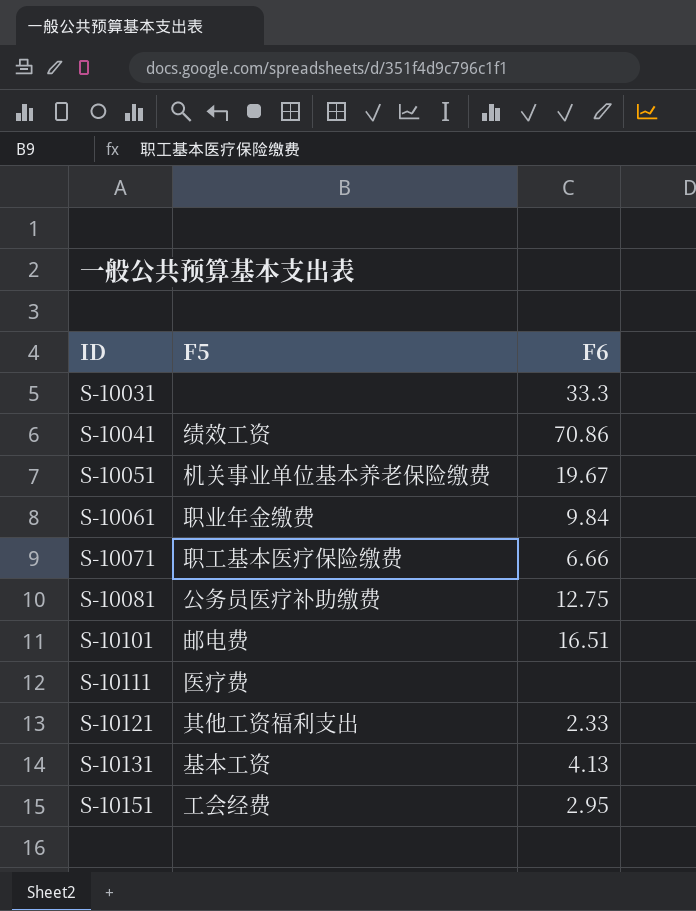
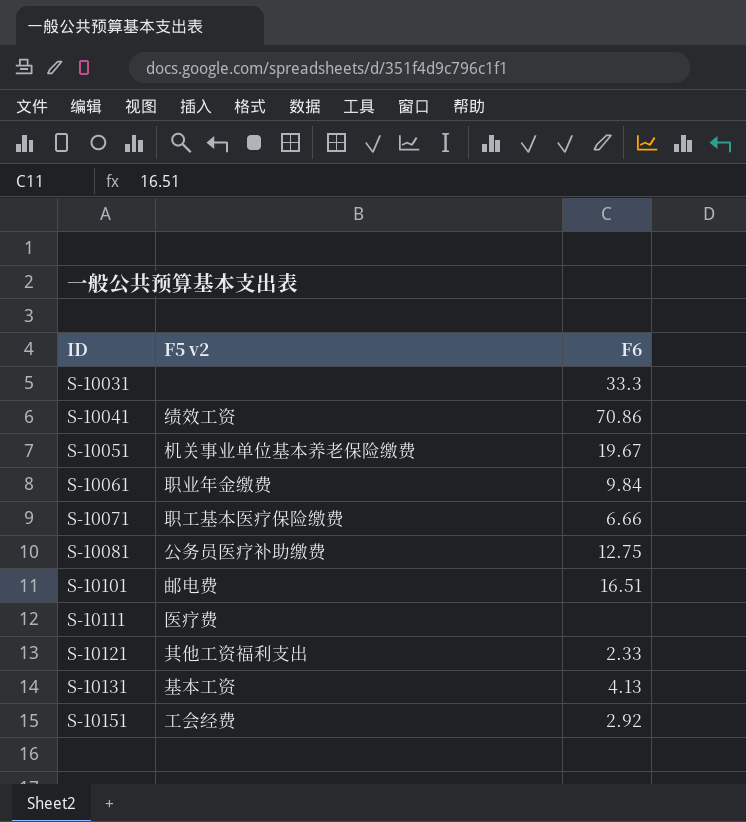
column name: F5 -> F5 v2
S-10151 | F6: 2.95 -> 2.92

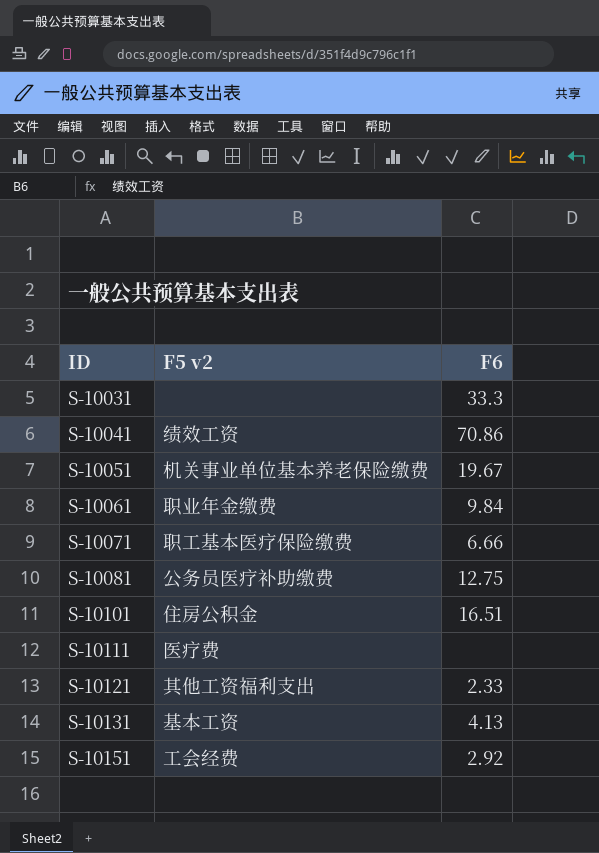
S-10101 | F5 v2: 邮电费 -> 住房公积金

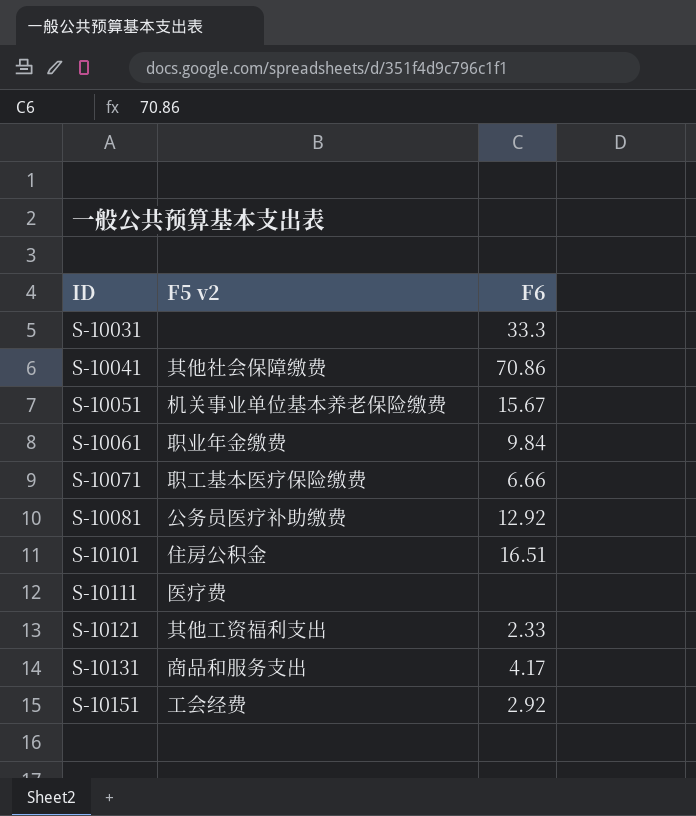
S-10041 | F5 v2: 绩效工资 -> 其他社会保障缴费
S-10051 | F6: 19.67 -> 15.67
S-10081 | F6: 12.75 -> 12.92
S-10131 | F5 v2: 基本工资 -> 商品和服务支出
S-10131 | F6: 4.13 -> 4.17

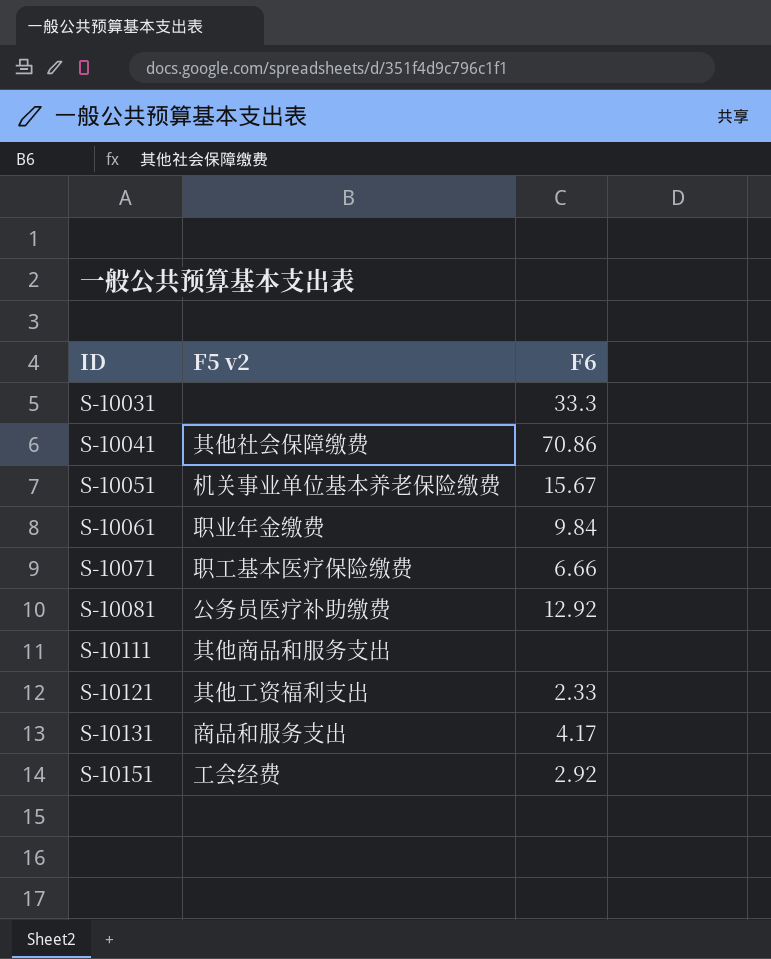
row S-10101: 住房公积金 | 16.51 -> none
S-10111 | F5 v2: 医疗费 -> 其他商品和服务支出

